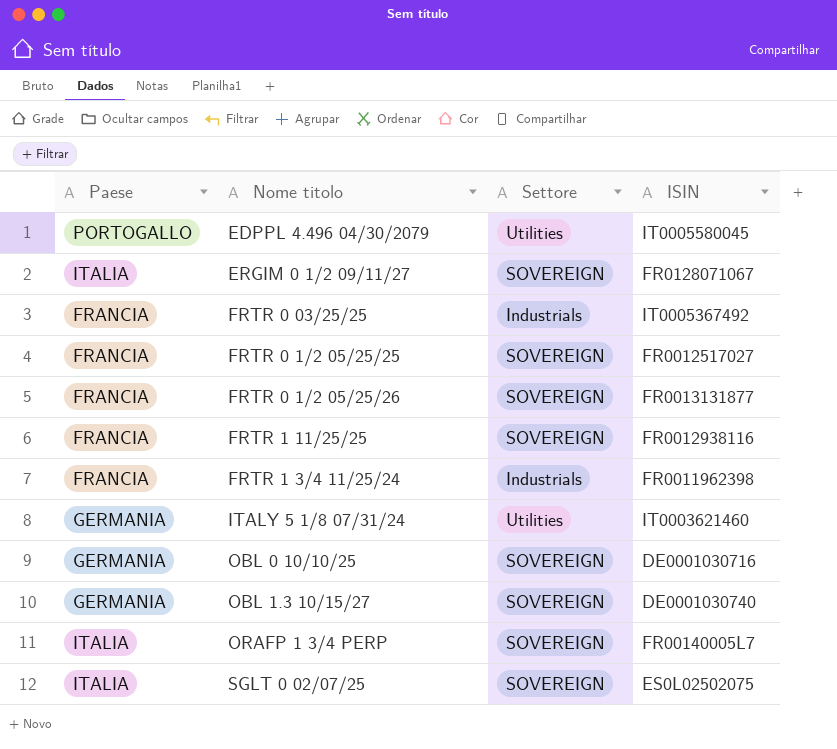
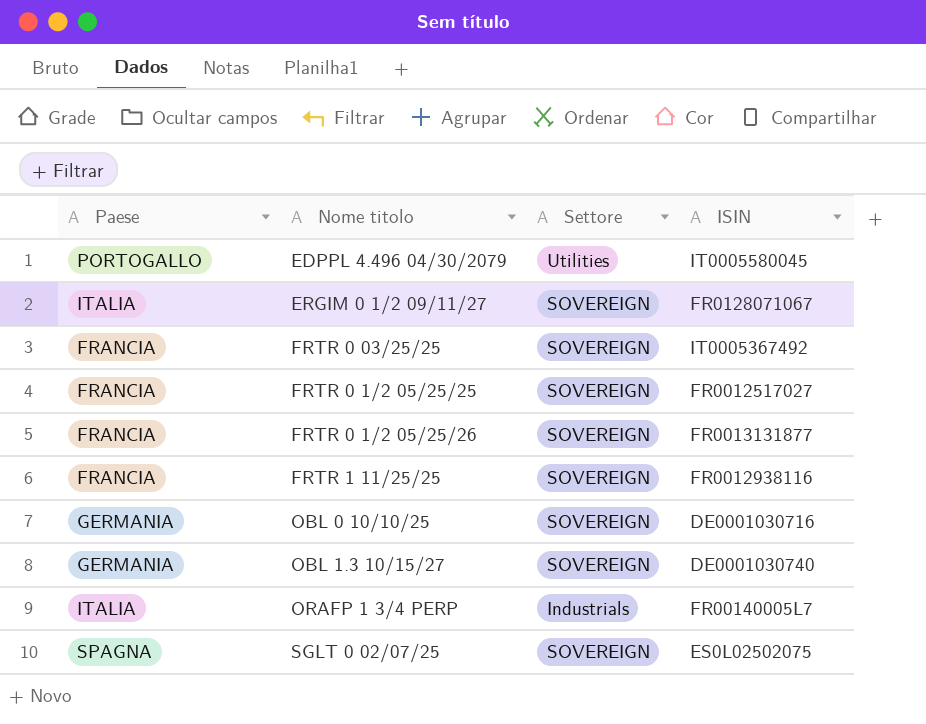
row FRTR 1 3/4 11/25/24: FRANCIA | Industrials | FR0011962398 -> none
row ITALY 5 1/8 07/31/24: GERMANIA | Utilities | IT0003621460 -> none
FRTR 0 03/25/25 | Settore: Industrials -> SOVEREIGN
ORAFP 1 3/4 PERP | Settore: SOVEREIGN -> Industrials
SGLT 0 02/07/25 | Paese: ITALIA -> SPAGNA

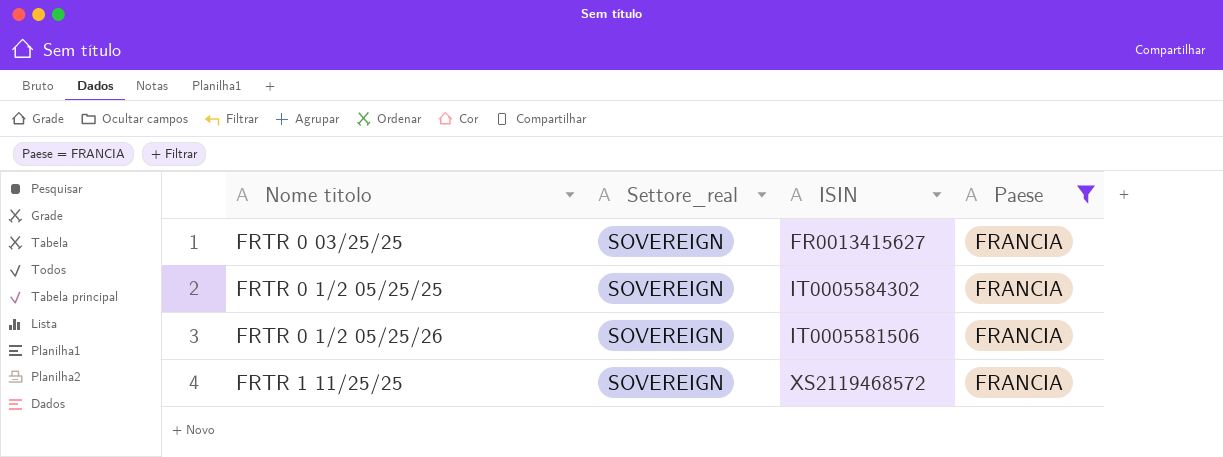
filter: none -> Paese = FRANCIA
column name: Settore -> Settore_real
column Paese | position: 1 -> 4
FRTR 0 03/25/25 | ISIN: IT0005367492 -> FR0013415627
FRTR 0 1/2 05/25/25 | ISIN: FR0012517027 -> IT0005584302
FRTR 0 1/2 05/25/26 | ISIN: FR0013131877 -> IT0005581506
FRTR 1 11/25/25 | ISIN: FR0012938116 -> XS2119468572

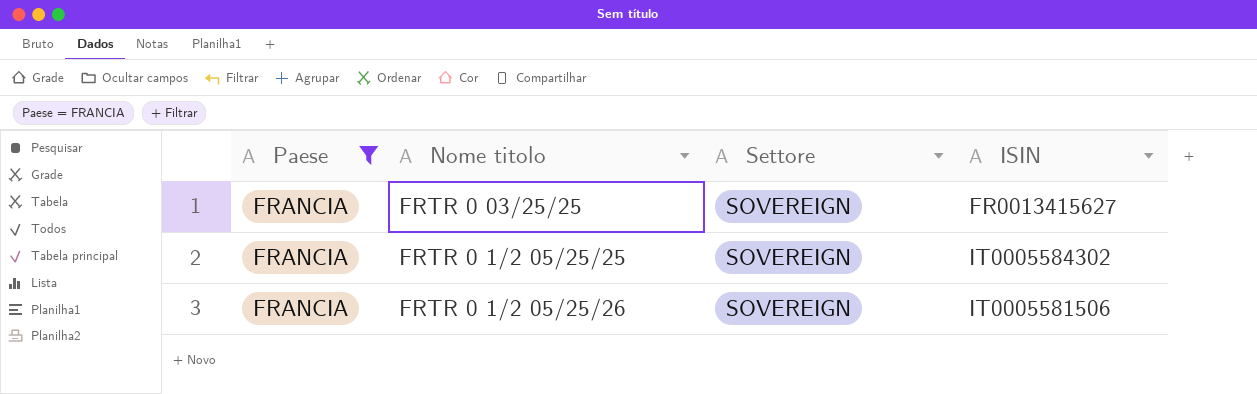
column Paese | position: 4 -> 1
column name: Settore_real -> Settore
row FRTR 1 11/25/25: SOVEREIGN | XS2119468572 | FRANCIA -> none

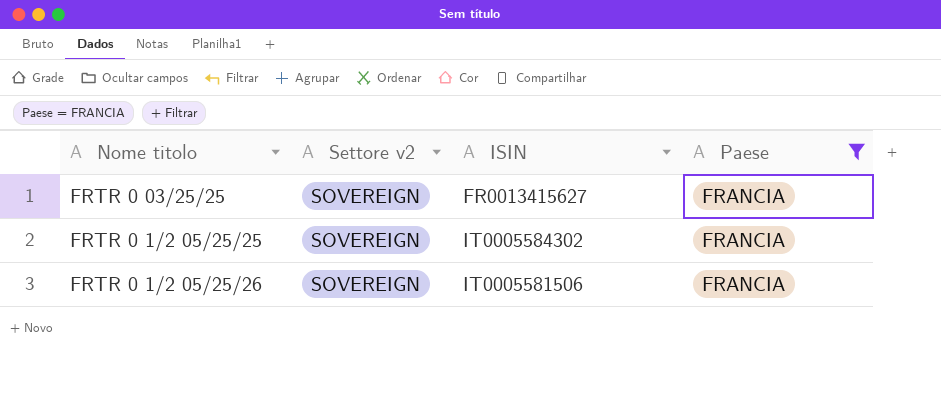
column name: Settore -> Settore v2
column Paese | position: 1 -> 4

